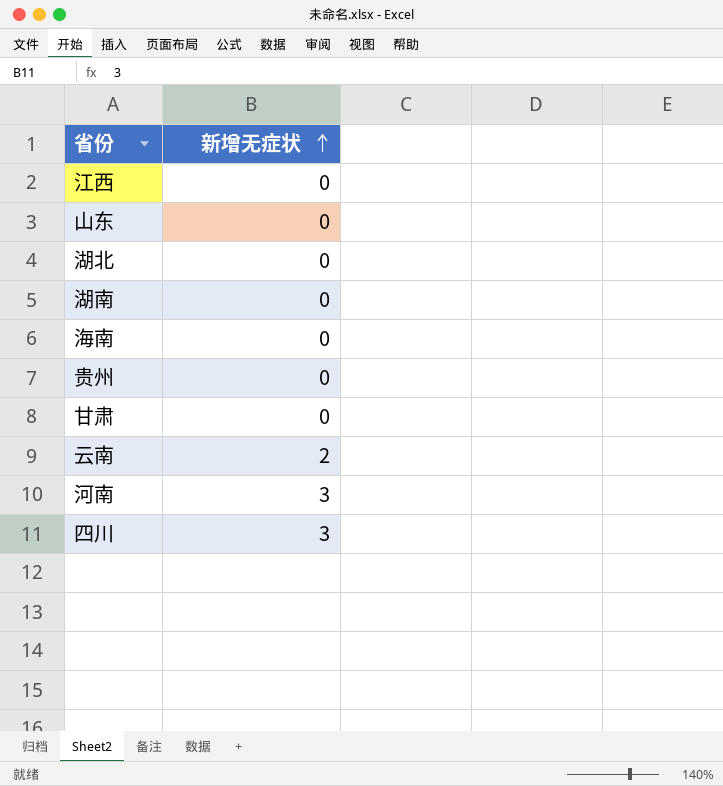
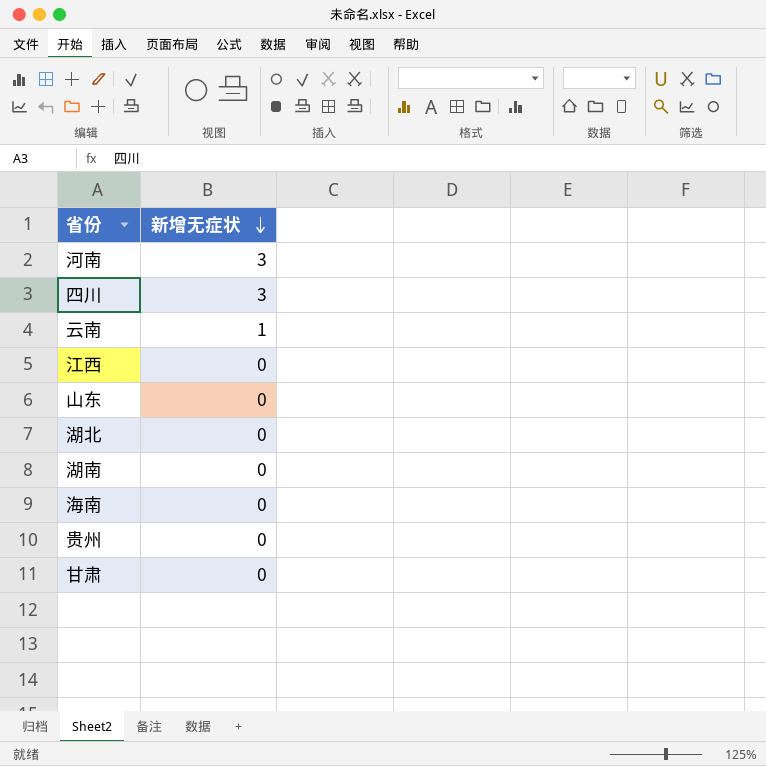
row order: 新增无症状 ascending -> 新增无症状 descending
云南 | 新增无症状: 2 -> 1

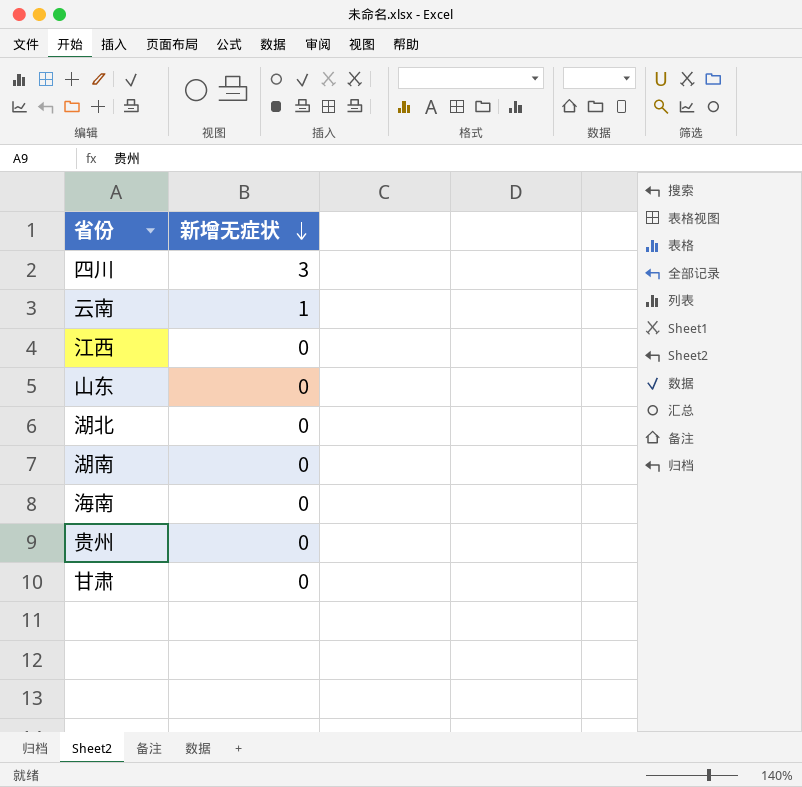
row 河南: 3 -> none

